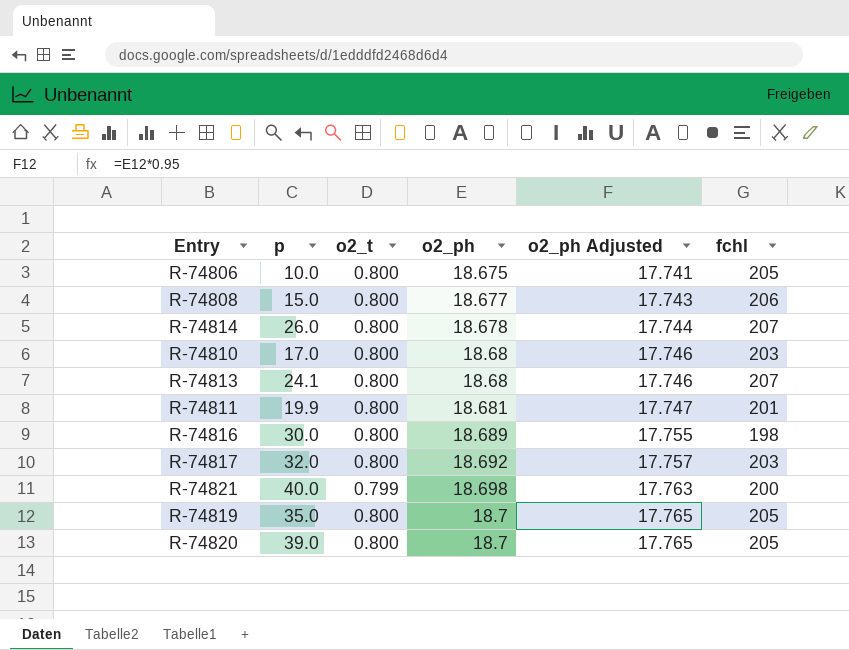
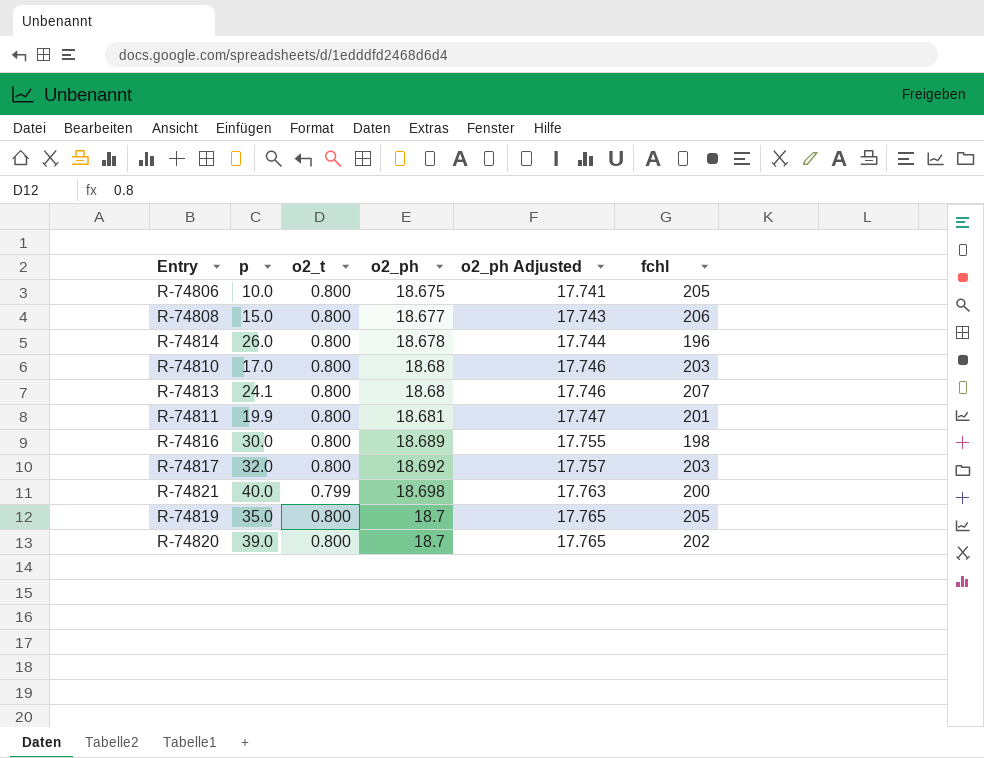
R-74814 | fchl: 207 -> 196
R-74820 | fchl: 205 -> 202

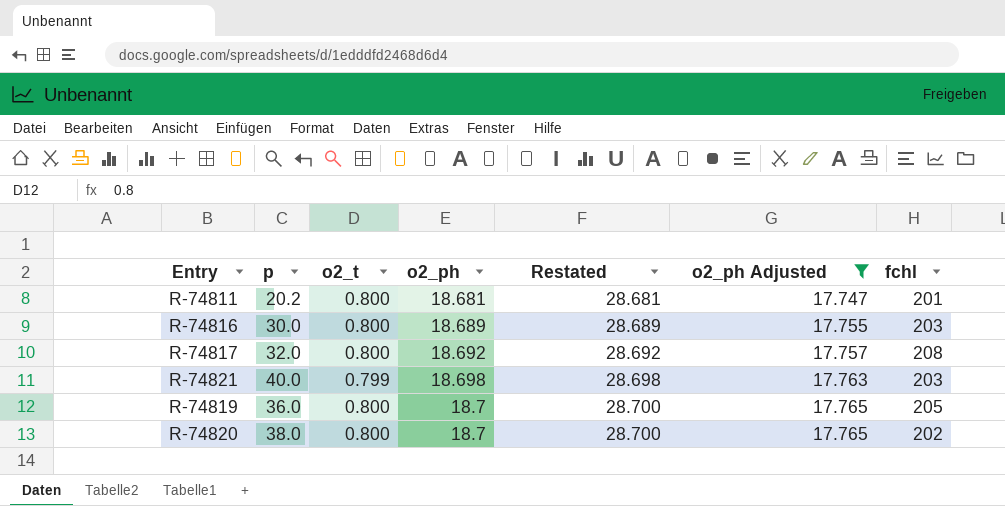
filter: none -> o2_ph Adjusted >= 17.747
column Restated | formula: none -> [o2_ph] + 10
R-74811 | p: 19.9 -> 20.2
R-74816 | fchl: 198 -> 203
R-74817 | fchl: 203 -> 208
R-74821 | fchl: 200 -> 203
R-74819 | p: 35.0 -> 36.0
R-74820 | p: 39.0 -> 38.0

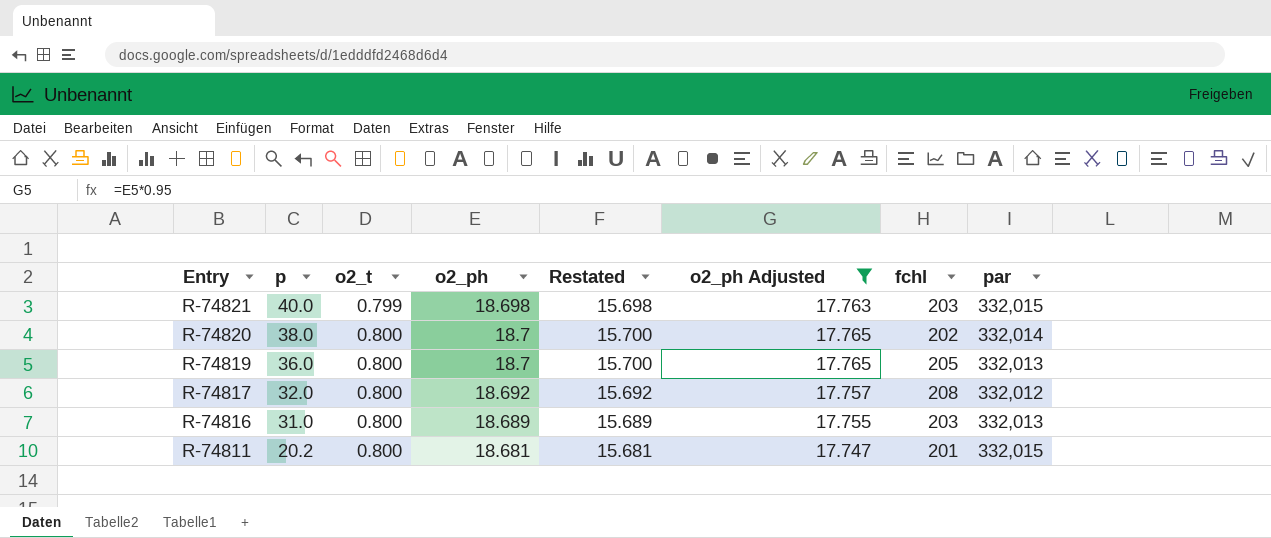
row order: o2_ph ascending -> Entry descending
column Restated | formula: [o2_ph] + 10 -> [o2_ph] - 3
column par | position: none -> 8
R-74816 | p: 30.0 -> 31.0

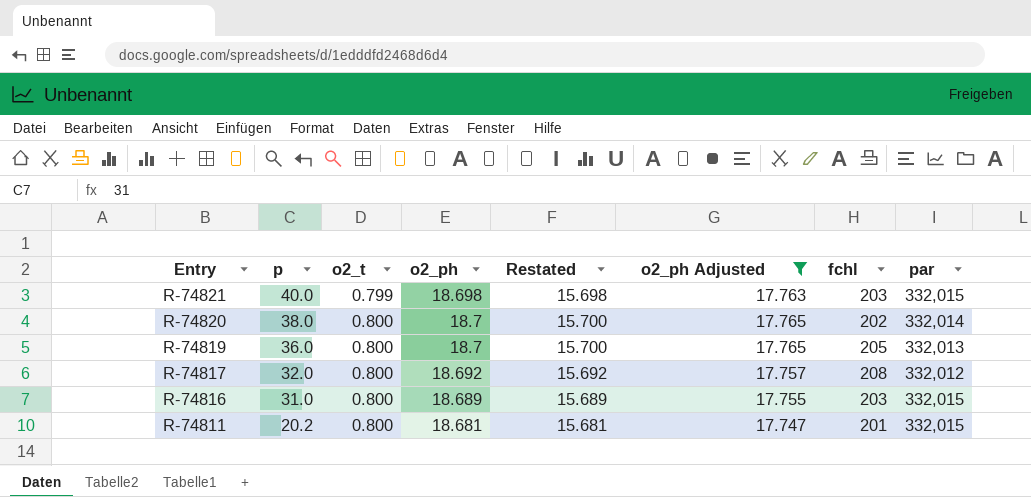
R-74816 | par: 332,013 -> 332,015

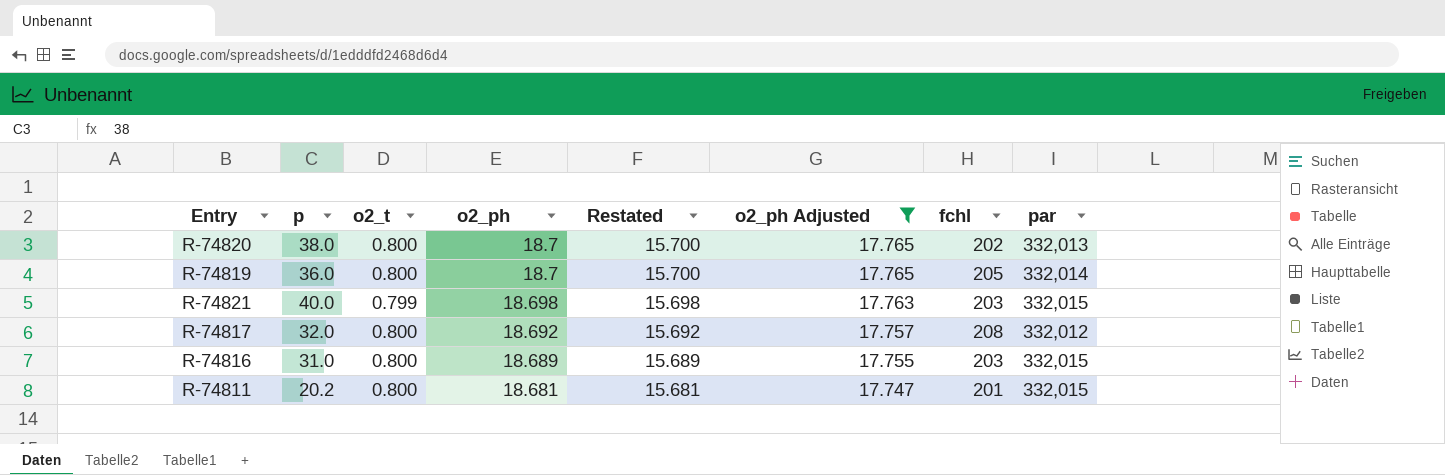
row order: Entry descending -> o2_ph descending
R-74820 | par: 332,014 -> 332,013
R-74819 | par: 332,013 -> 332,014

